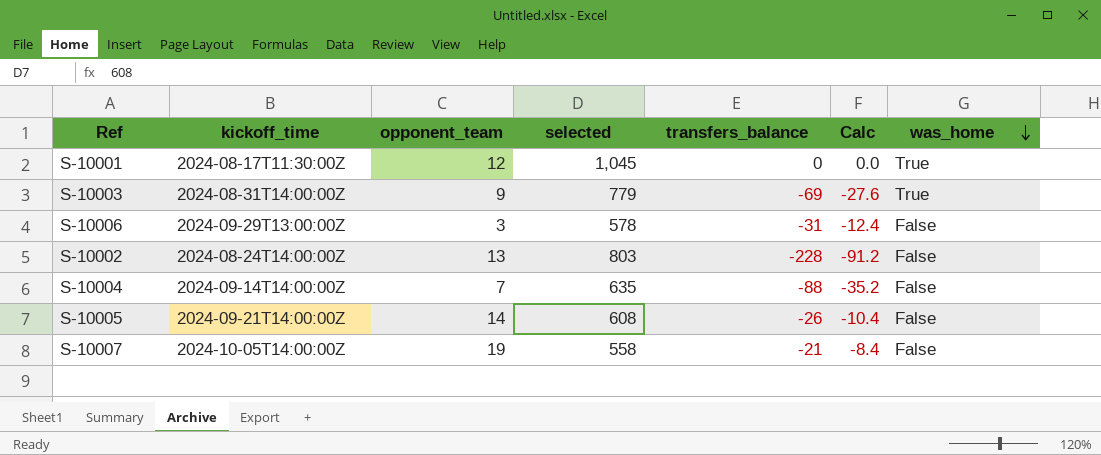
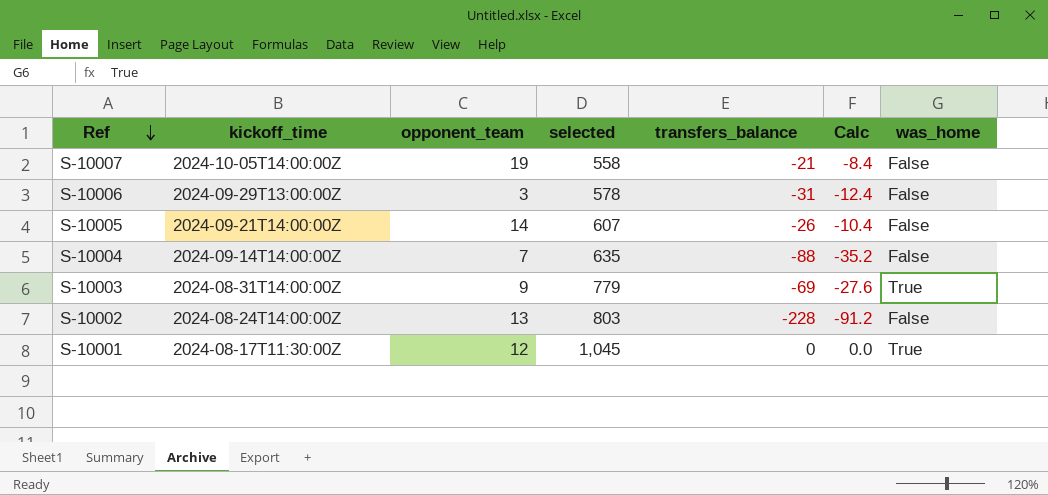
row order: was_home descending -> Ref descending
S-10005 | selected: 608 -> 607

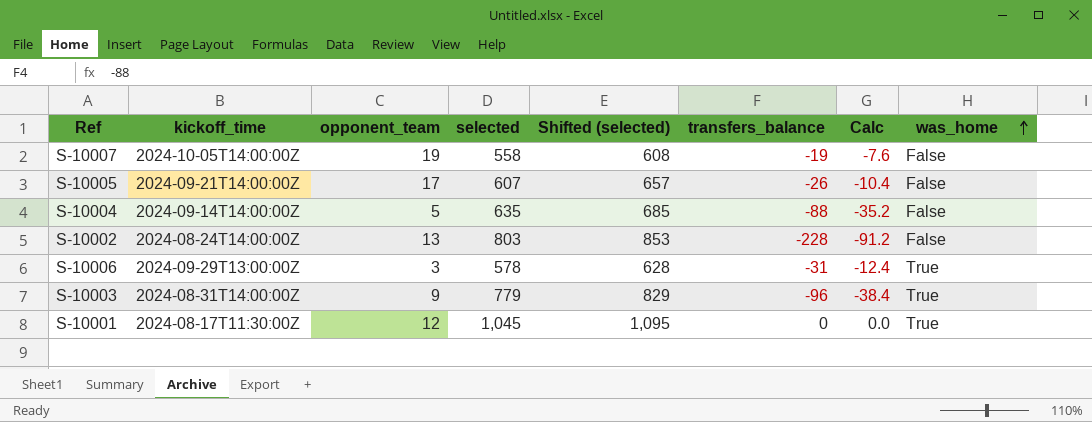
row order: Ref descending -> was_home ascending
column Shifted (selected) | formula: none -> [selected] + 50
S-10007 | transfers_balance: -21 -> -19
S-10007 | Calc: -8.4 -> -7.6
S-10005 | opponent_team: 14 -> 17
S-10004 | opponent_team: 7 -> 5
S-10006 | was_home: False -> True
S-10003 | transfers_balance: -69 -> -96
S-10003 | Calc: -27.6 -> -38.4

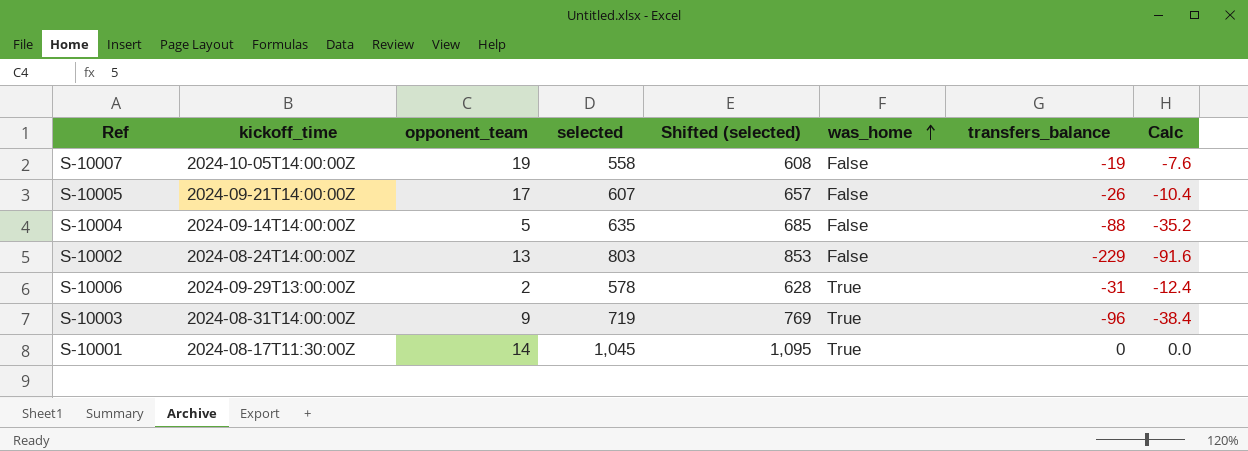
column was_home | position: 8 -> 6
S-10002 | transfers_balance: -228 -> -229
S-10002 | Calc: -91.2 -> -91.6
S-10006 | opponent_team: 3 -> 2
S-10003 | selected: 779 -> 719
S-10003 | Shifted (selected): 829 -> 769
S-10001 | opponent_team: 12 -> 14

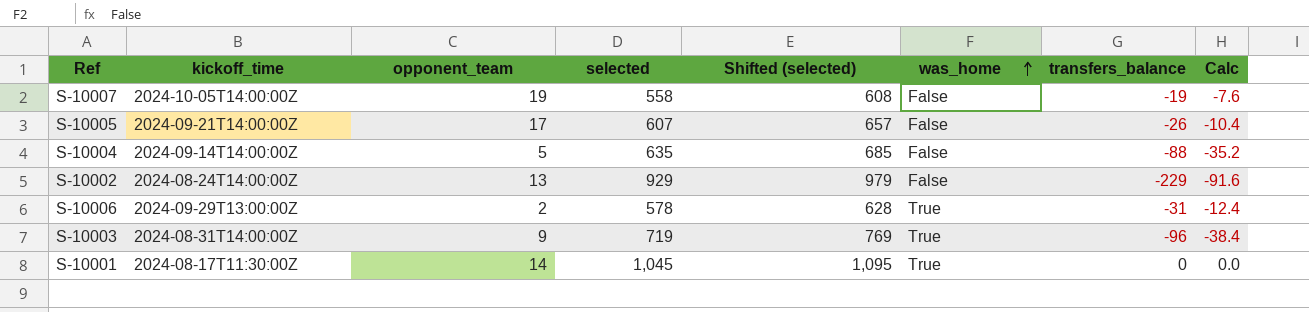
S-10002 | selected: 803 -> 929
S-10002 | Shifted (selected): 853 -> 979

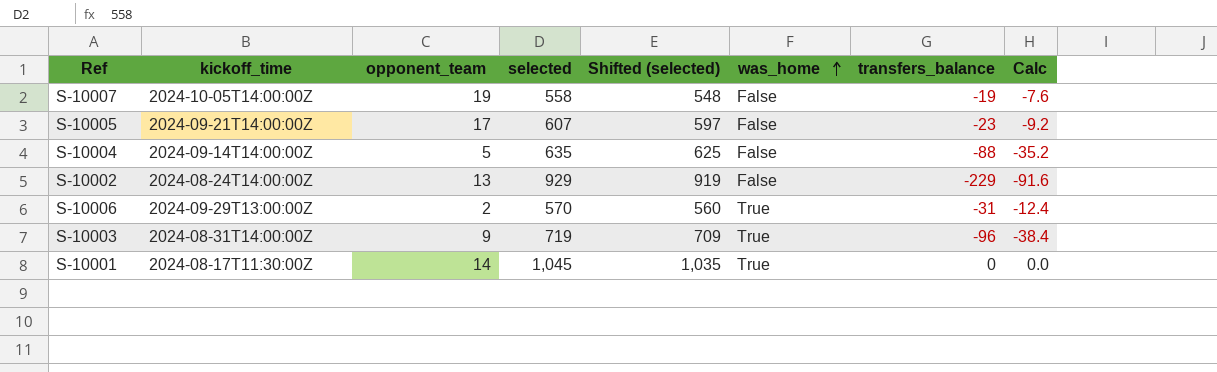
column Shifted (selected) | formula: [selected] + 50 -> [selected] - 10
S-10005 | transfers_balance: -26 -> -23
S-10005 | Calc: -10.4 -> -9.2
S-10006 | selected: 578 -> 570

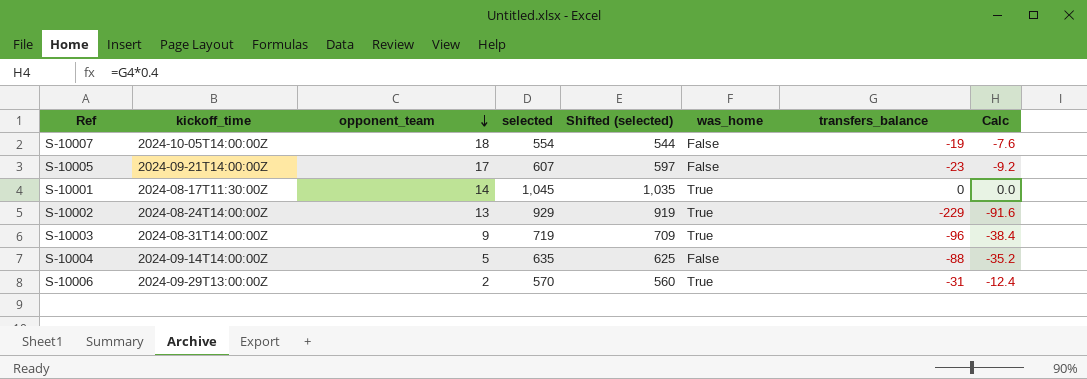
row order: was_home ascending -> opponent_team descending
S-10007 | opponent_team: 19 -> 18
S-10007 | selected: 558 -> 554
S-10007 | Shifted (selected): 548 -> 544
S-10002 | was_home: False -> True

